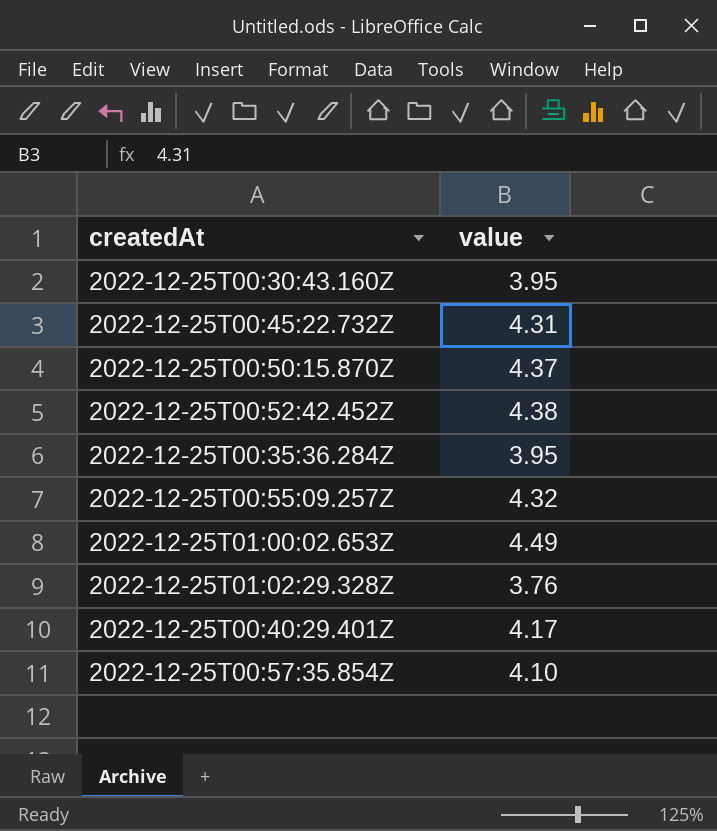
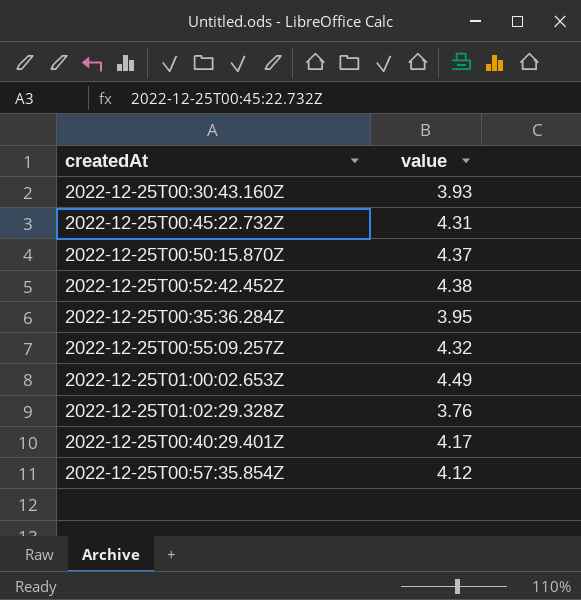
2022-12-25T00:30:43.160Z | value: 3.95 -> 3.93
2022-12-25T00:57:35.854Z | value: 4.10 -> 4.12

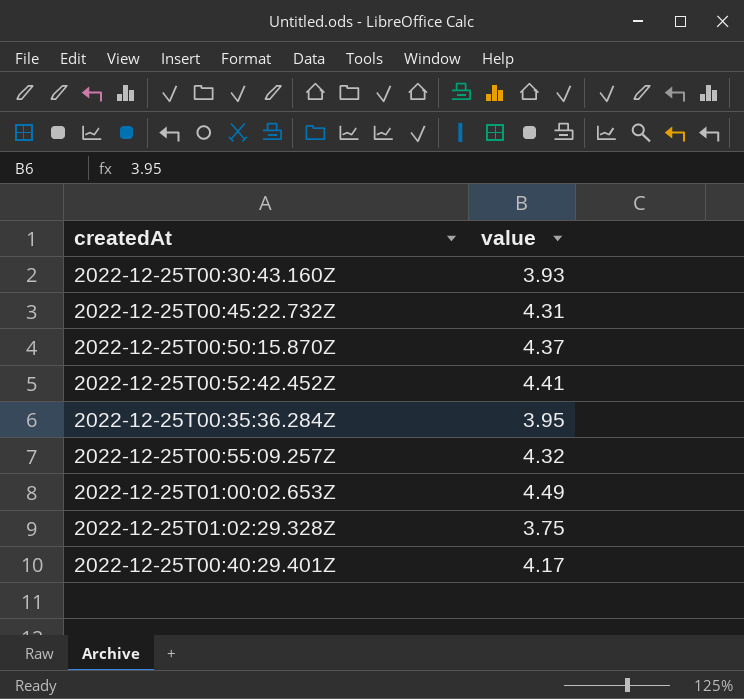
row 2022-12-25T00:57:35.854Z: 4.12 -> none
2022-12-25T00:52:42.452Z | value: 4.38 -> 4.41
2022-12-25T01:02:29.328Z | value: 3.76 -> 3.75

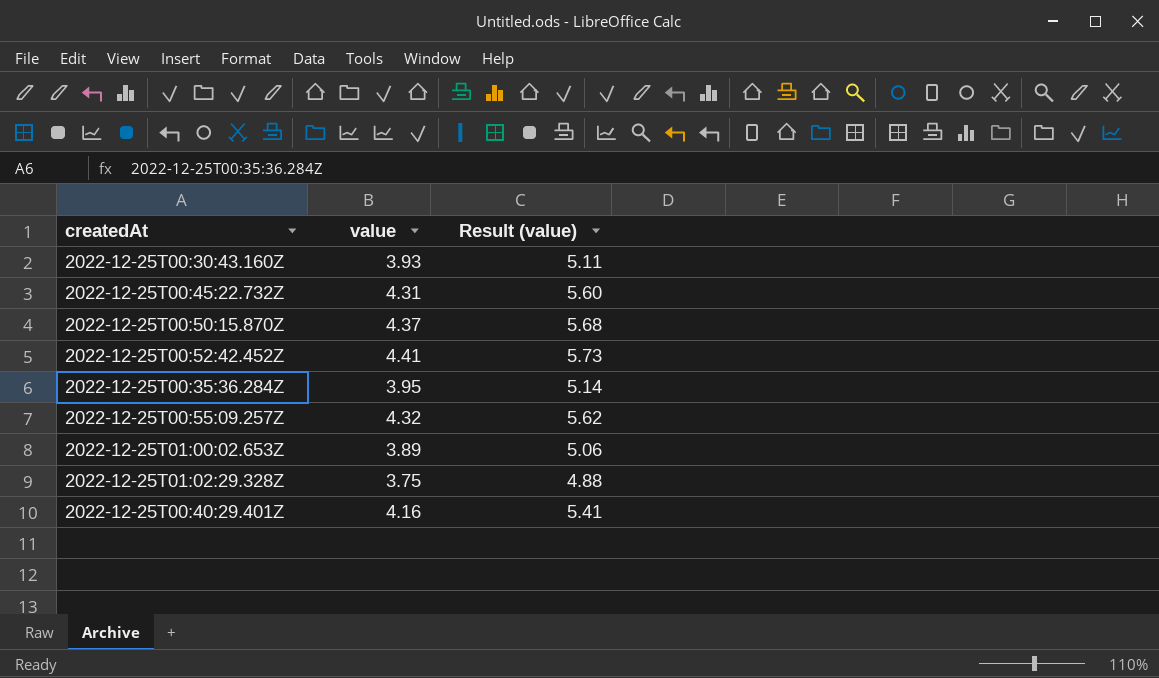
column Result (value) | formula: none -> [value] * 1.3
2022-12-25T01:00:02.653Z | value: 4.49 -> 3.89
2022-12-25T00:40:29.401Z | value: 4.17 -> 4.16

